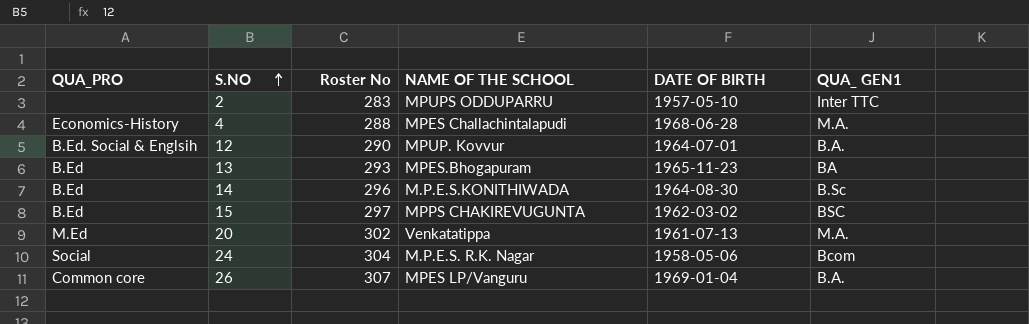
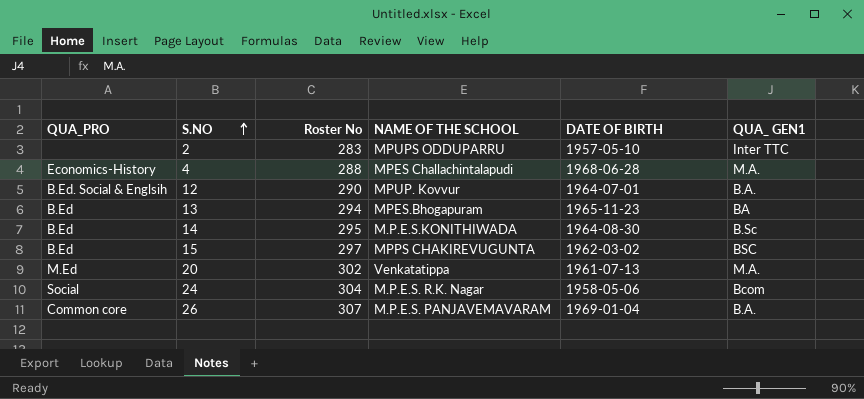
13 | Roster No: 293 -> 294
14 | Roster No: 296 -> 295
26 | NAME OF THE SCHOOL: MPES LP/Vanguru -> M.P.E.S. PANJAVEMAVARAM

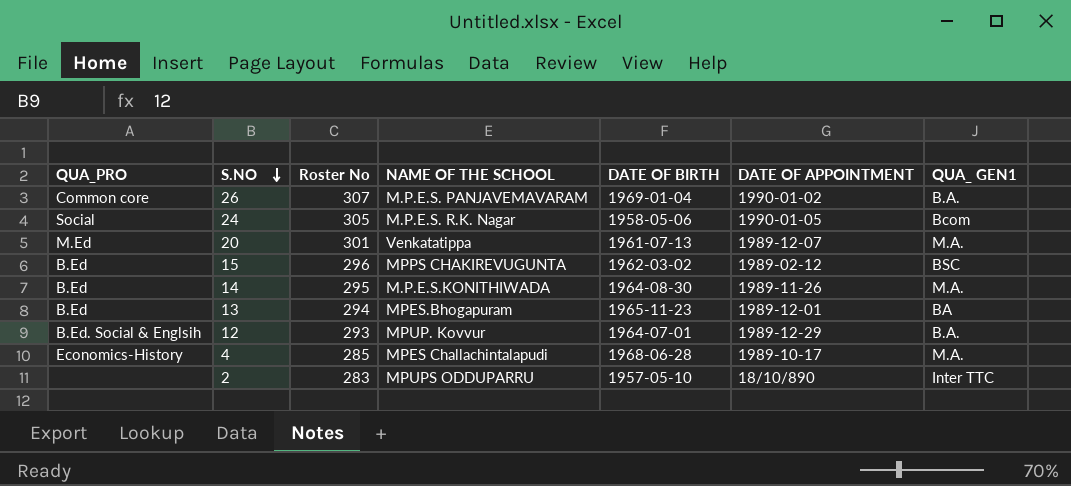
row order: S.NO ascending -> S.NO descending
column DATE OF APPOINTMENT | position: none -> 6
24 | Roster No: 304 -> 305
20 | Roster No: 302 -> 301
15 | Roster No: 297 -> 296
14 | QUA_ GEN1: B.Sc -> M.A.
12 | Roster No: 290 -> 293
4 | Roster No: 288 -> 285

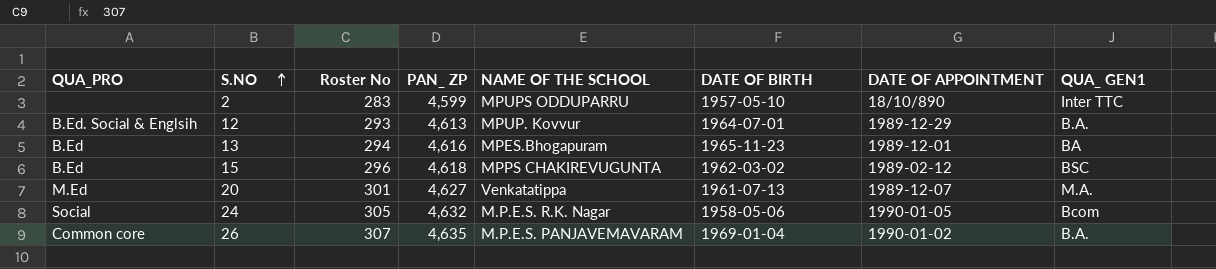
row order: S.NO descending -> S.NO ascending
column PAN_ ZP | position: none -> 4
row 14: B.Ed | 295 | M.P.E.S.KONITHIWADA | 1964-08-30 | 1989-11-26 | M.A. -> none
row 4: Economics-History | 285 | MPES Challachintalapudi | 1968-06-28 | 1989-10-17 | M.A. -> none

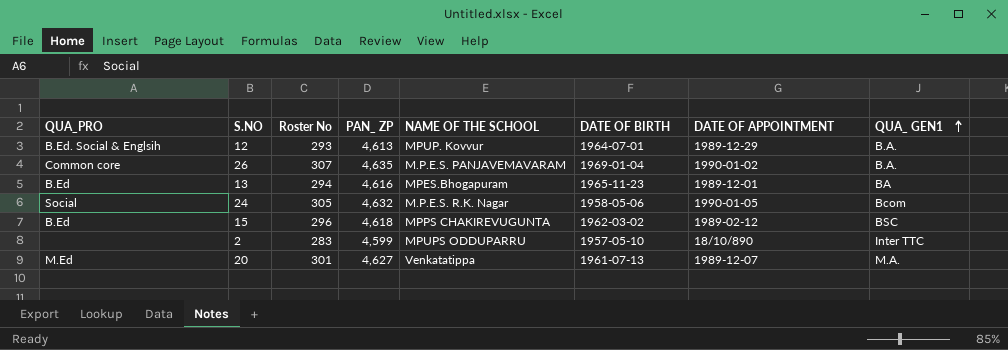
row order: S.NO ascending -> QUA_ GEN1 ascending

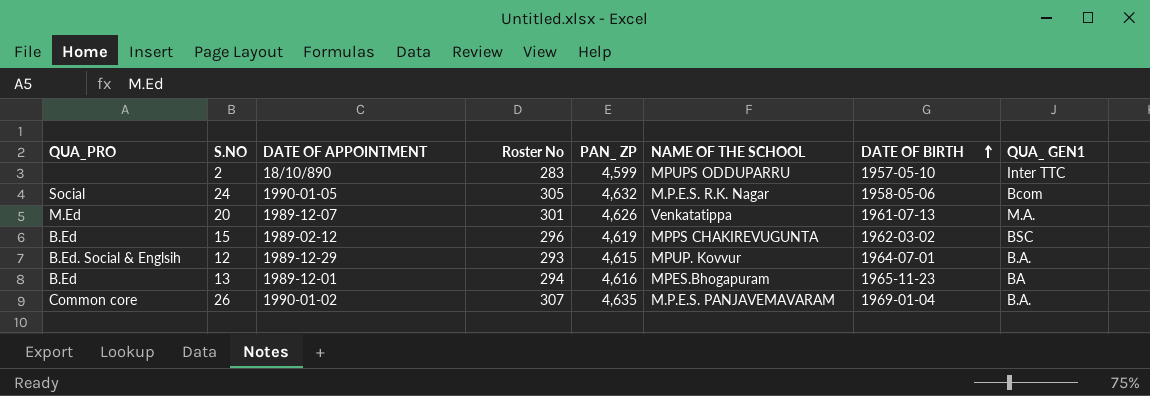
row order: QUA_ GEN1 ascending -> DATE OF BIRTH ascending
column DATE OF APPOINTMENT | position: 7 -> 3
20 | PAN_ ZP: 4,627 -> 4,626
15 | PAN_ ZP: 4,618 -> 4,619
12 | PAN_ ZP: 4,613 -> 4,615

